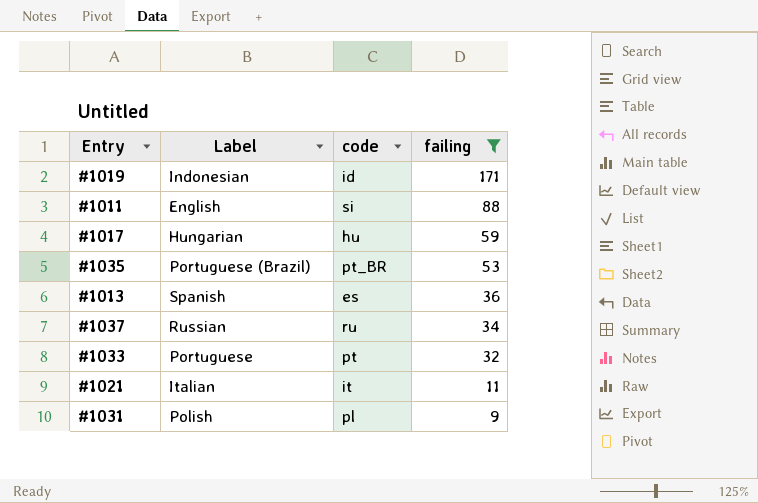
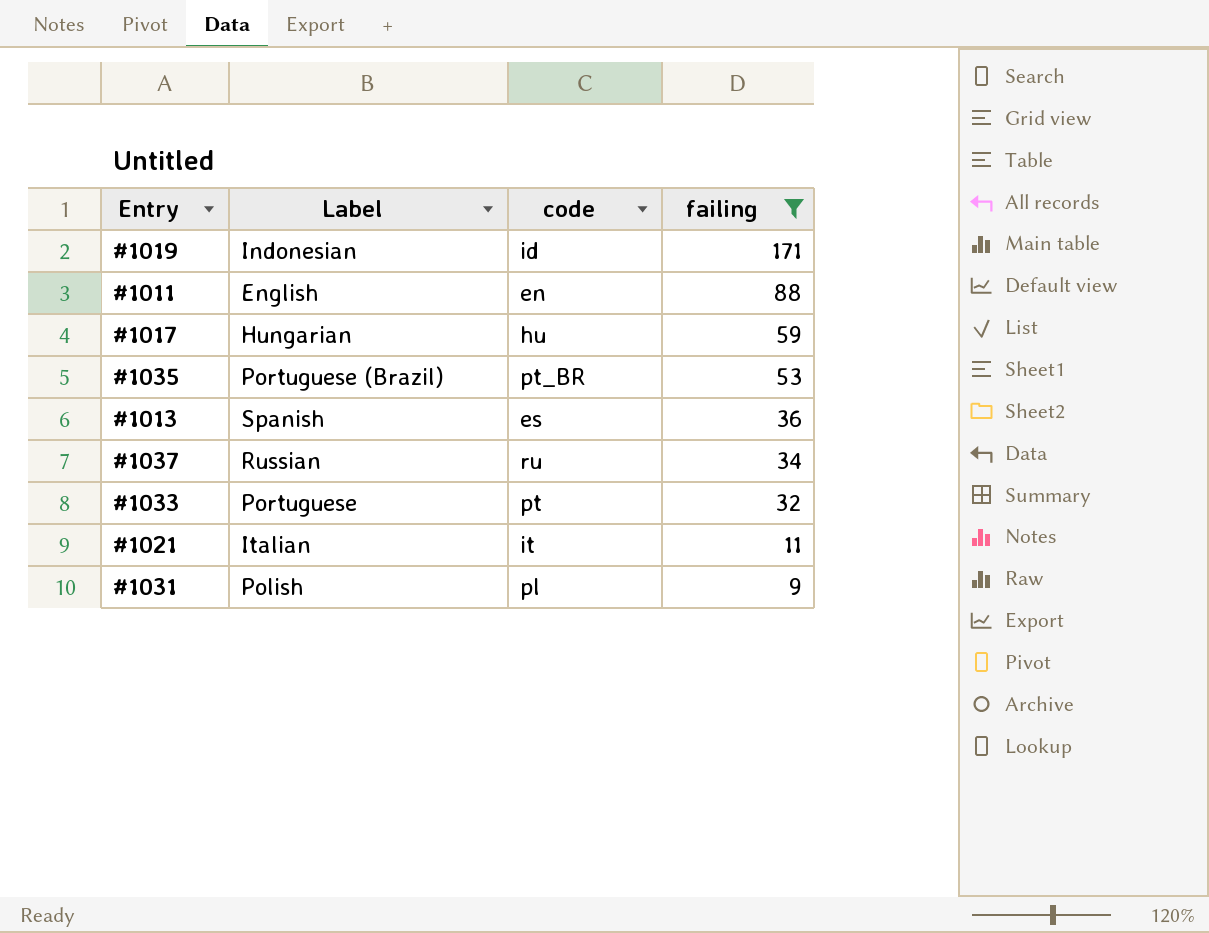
#1011 | code: si -> en

